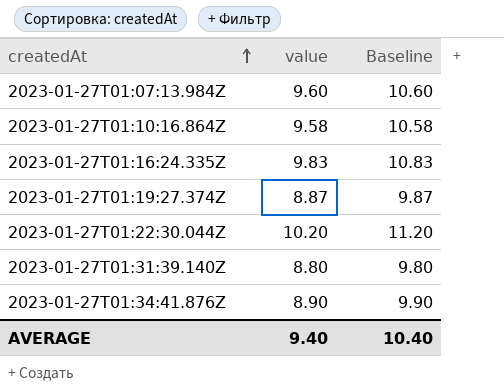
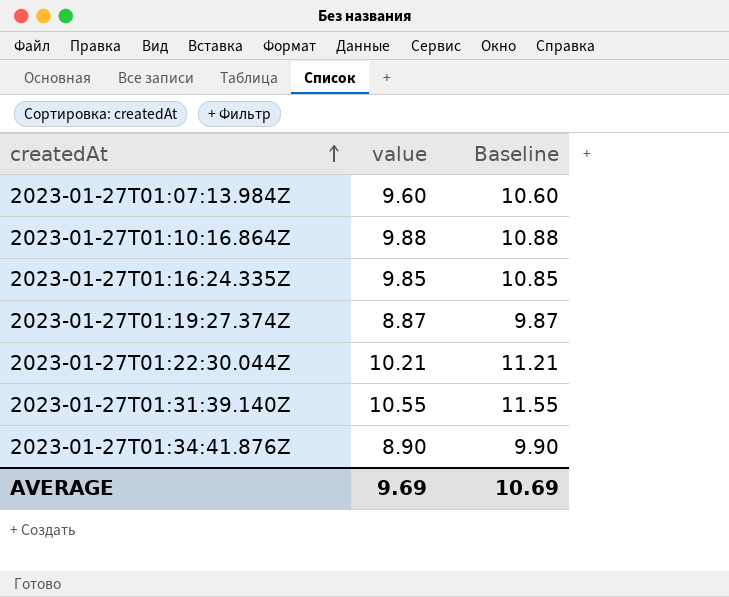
2023-01-27T01:10:16.864Z | value: 9.58 -> 9.88
2023-01-27T01:10:16.864Z | Baseline: 10.58 -> 10.88
2023-01-27T01:16:24.335Z | value: 9.83 -> 9.85
2023-01-27T01:16:24.335Z | Baseline: 10.83 -> 10.85
2023-01-27T01:22:30.044Z | value: 10.20 -> 10.21
2023-01-27T01:22:30.044Z | Baseline: 11.20 -> 11.21
2023-01-27T01:31:39.140Z | value: 8.80 -> 10.55
2023-01-27T01:31:39.140Z | Baseline: 9.80 -> 11.55
AVERAGE | value: 9.40 -> 9.69
AVERAGE | Baseline: 10.40 -> 10.69

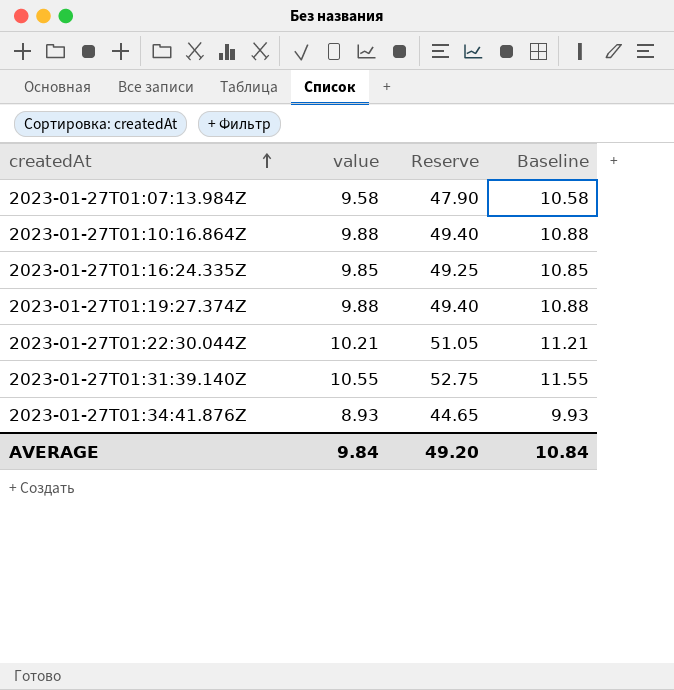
column Reserve | formula: none -> [value] * 5
2023-01-27T01:07:13.984Z | value: 9.60 -> 9.58
2023-01-27T01:07:13.984Z | Baseline: 10.60 -> 10.58
2023-01-27T01:19:27.374Z | value: 8.87 -> 9.88
2023-01-27T01:19:27.374Z | Baseline: 9.87 -> 10.88
2023-01-27T01:34:41.876Z | value: 8.90 -> 8.93
2023-01-27T01:34:41.876Z | Baseline: 9.90 -> 9.93
AVERAGE | value: 9.69 -> 9.84
AVERAGE | Baseline: 10.69 -> 10.84

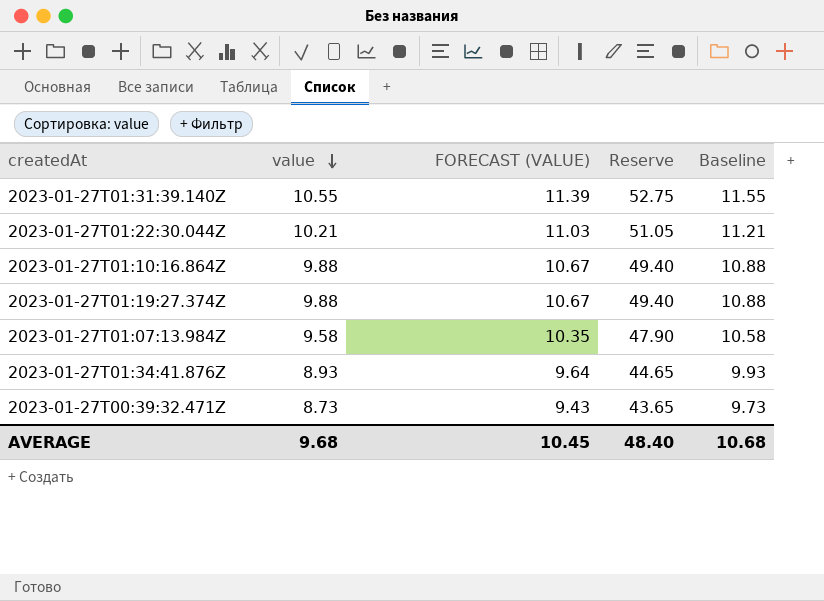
row order: createdAt ascending -> value descending
column FORECAST (VALUE) | formula: none -> [value] * 1.08
row 2023-01-27T01:16:24.335Z: 9.85 | 49.25 | 10.85 -> none
row 2023-01-27T00:39:32.471Z: none -> 8.73 | 9.43 | 43.65 | 9.73
AVERAGE | value: 9.84 -> 9.68
AVERAGE | Reserve: 49.20 -> 48.40
AVERAGE | Baseline: 10.84 -> 10.68

